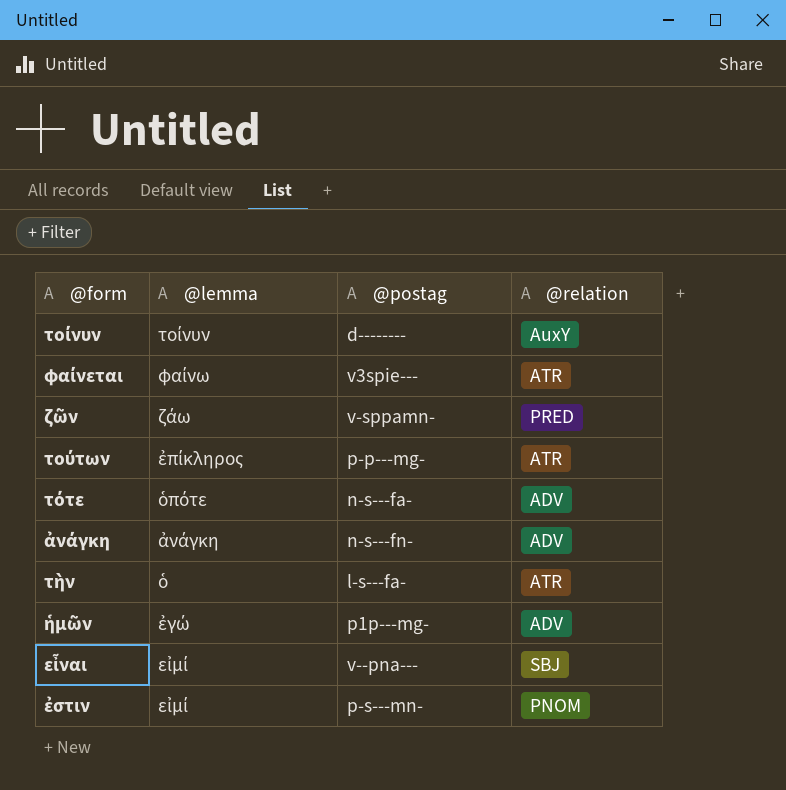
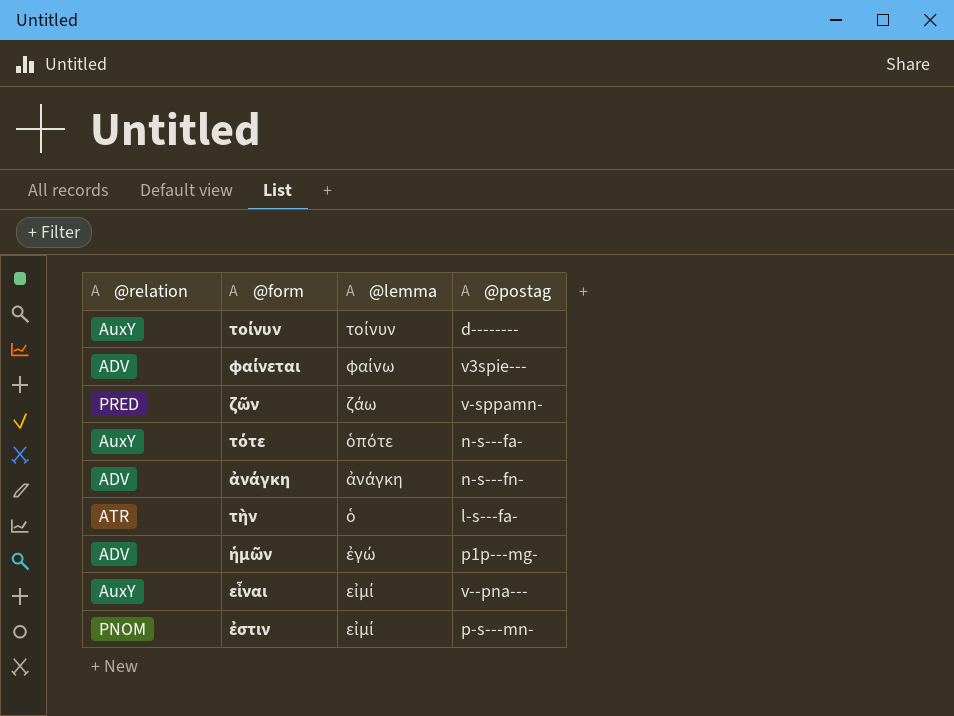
column @relation | position: 4 -> 1
row τούτων: ἐπίκληρος | p-p---mg- | ATR -> none
φαίνεται | @relation: ATR -> ADV
τότε | @relation: ADV -> AuxY
εἶναι | @relation: SBJ -> AuxY

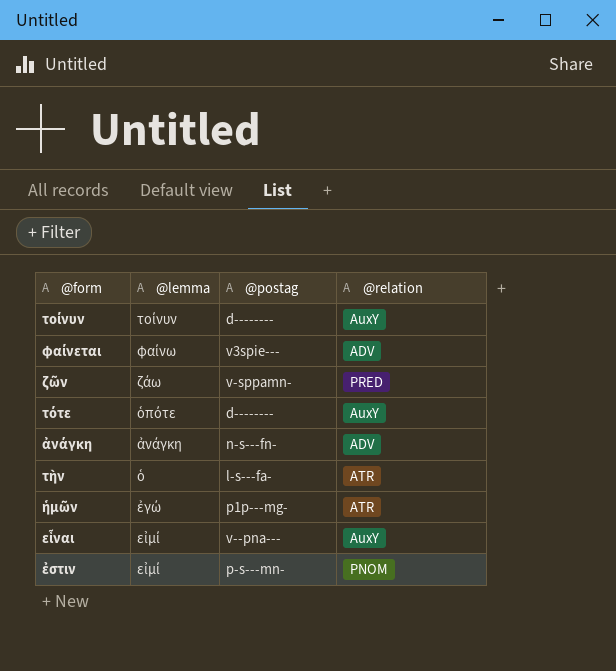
column @relation | position: 1 -> 4
τότε | @postag: n-s---fa- -> d--------
ἡμῶν | @relation: ADV -> ATR

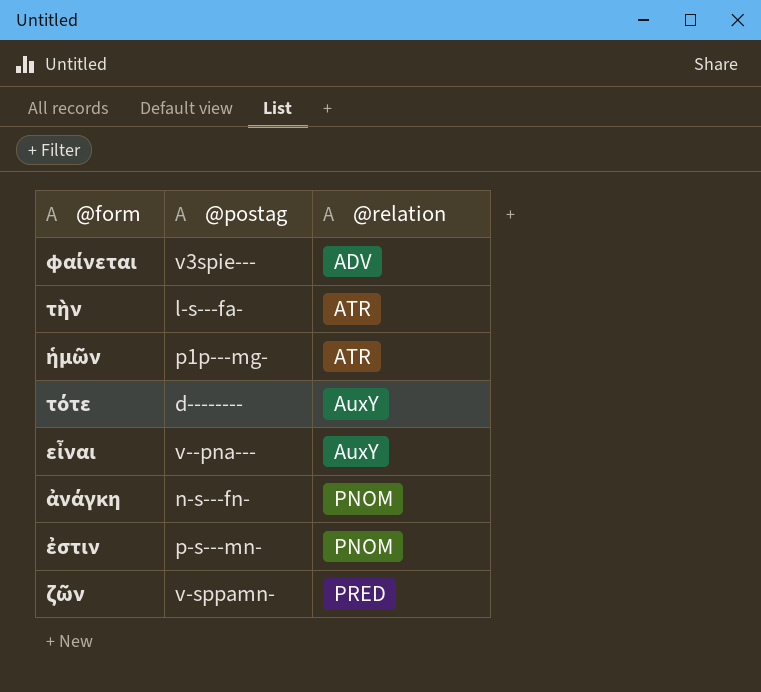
row order: none -> @relation ascending
column @lemma | position: 2 -> none
row τοίνυν: τοίνυν | d-------- | AuxY -> none
ἀνάγκη | @relation: ADV -> PNOM

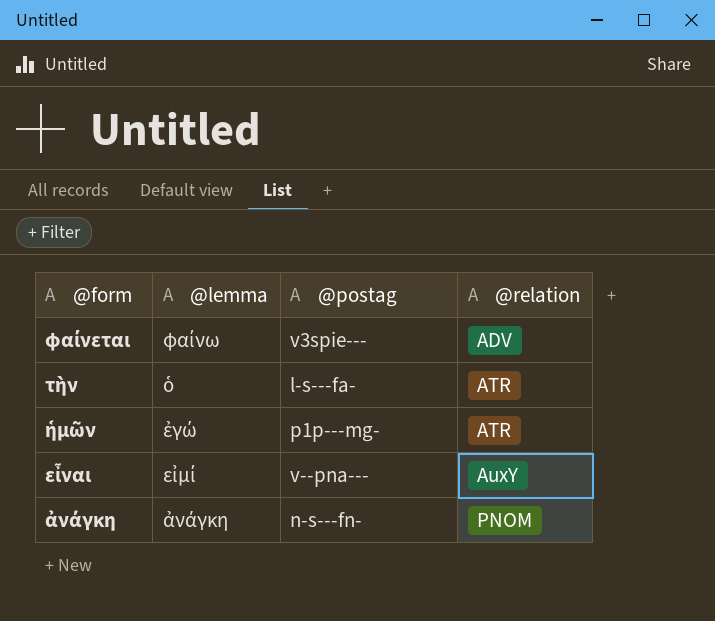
column @lemma | position: none -> 2
row τότε: d-------- | AuxY -> none
row ἐστιν: p-s---mn- | PNOM -> none
row ζῶν: v-sppamn- | PRED -> none

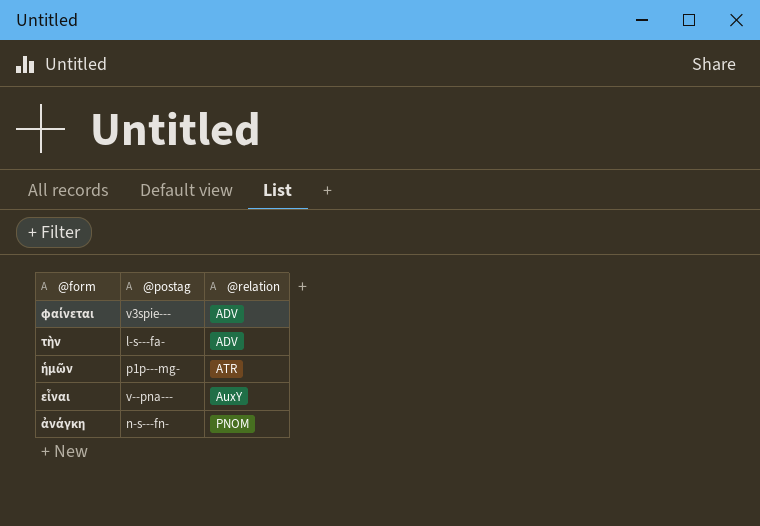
column @lemma | position: 2 -> none
τὴν | @relation: ATR -> ADV

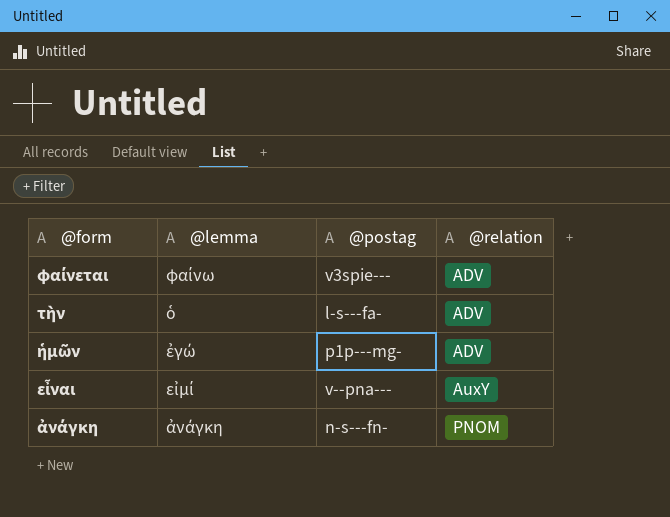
column @lemma | position: none -> 2
ἡμῶν | @relation: ATR -> ADV

